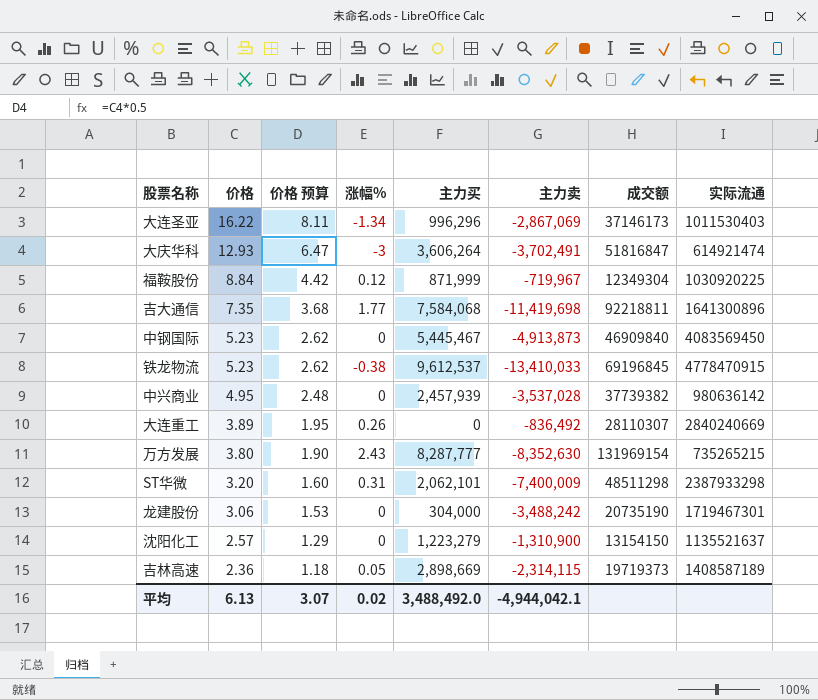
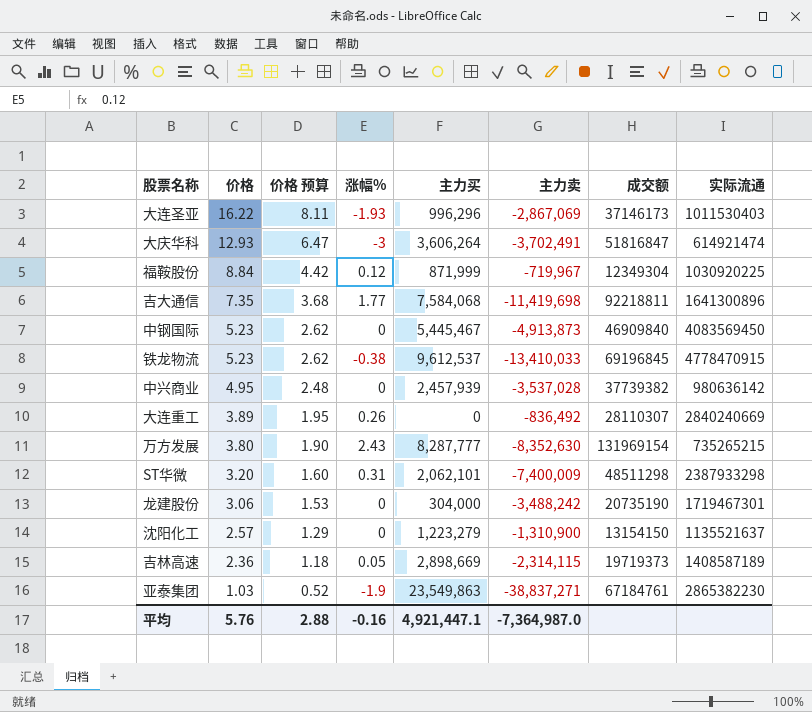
大连圣亚 | 涨幅%: -1.34 -> -1.93
row 亚泰集团: none -> 1.03 | 0.52 | -1.9 | 23,549,863 | -38,837,271 | 67184761 | 2865382230
平均 | 价格: 6.13 -> 5.76
平均 | 价格 预算: 3.07 -> 2.88
平均 | 涨幅%: 0.02 -> -0.16
平均 | 主力买: 3,488,492.0 -> 4,921,447.1
平均 | 主力卖: -4,944,042.1 -> -7,364,987.0

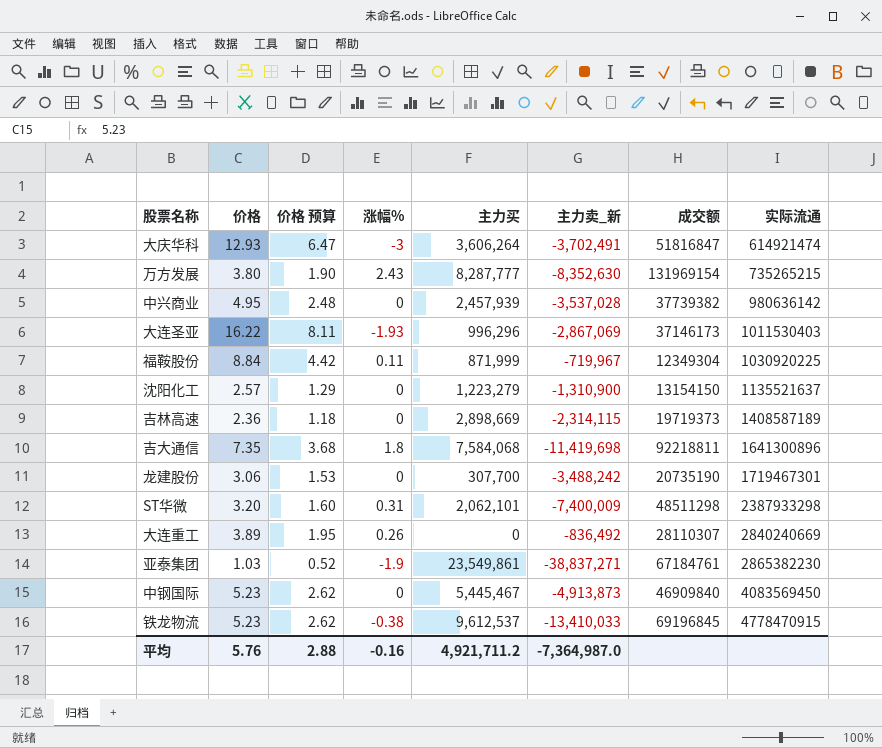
row order: 价格 descending -> 实际流通 ascending
column name: 主力卖 -> 主力卖_新
福鞍股份 | 涨幅%: 0.12 -> 0.11
吉林高速 | 涨幅%: 0.05 -> 0
吉大通信 | 涨幅%: 1.77 -> 1.8
龙建股份 | 主力买: 304,000 -> 307,700
亚泰集团 | 主力买: 23,549,863 -> 23,549,861
平均 | 主力买: 4,921,447.1 -> 4,921,711.2

